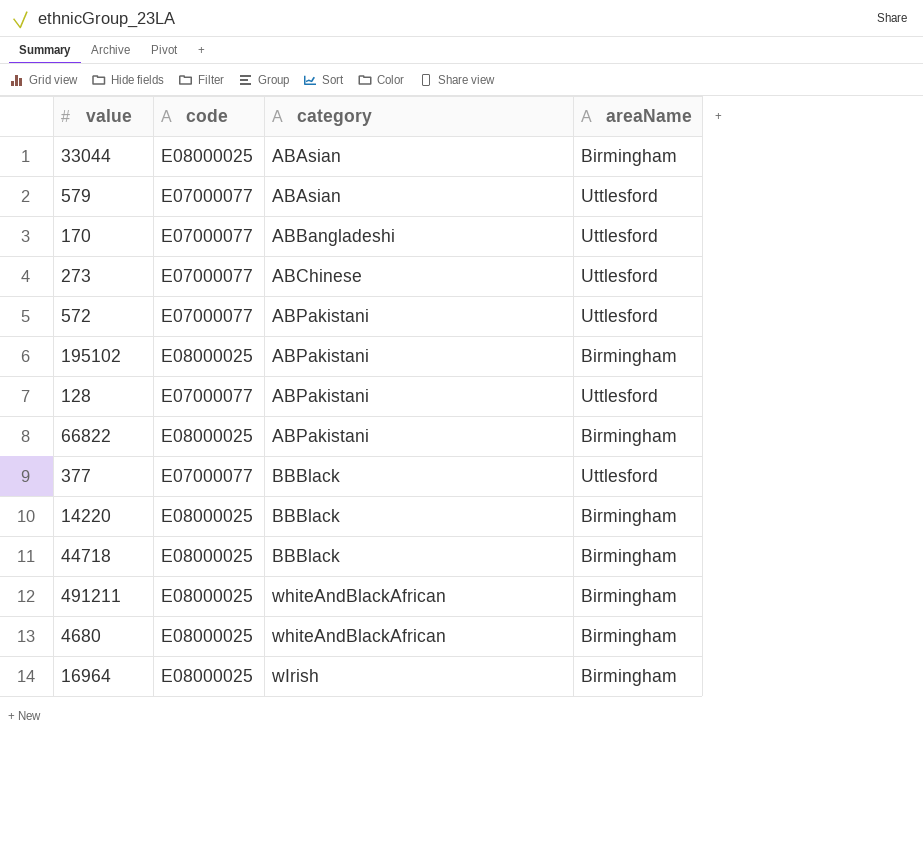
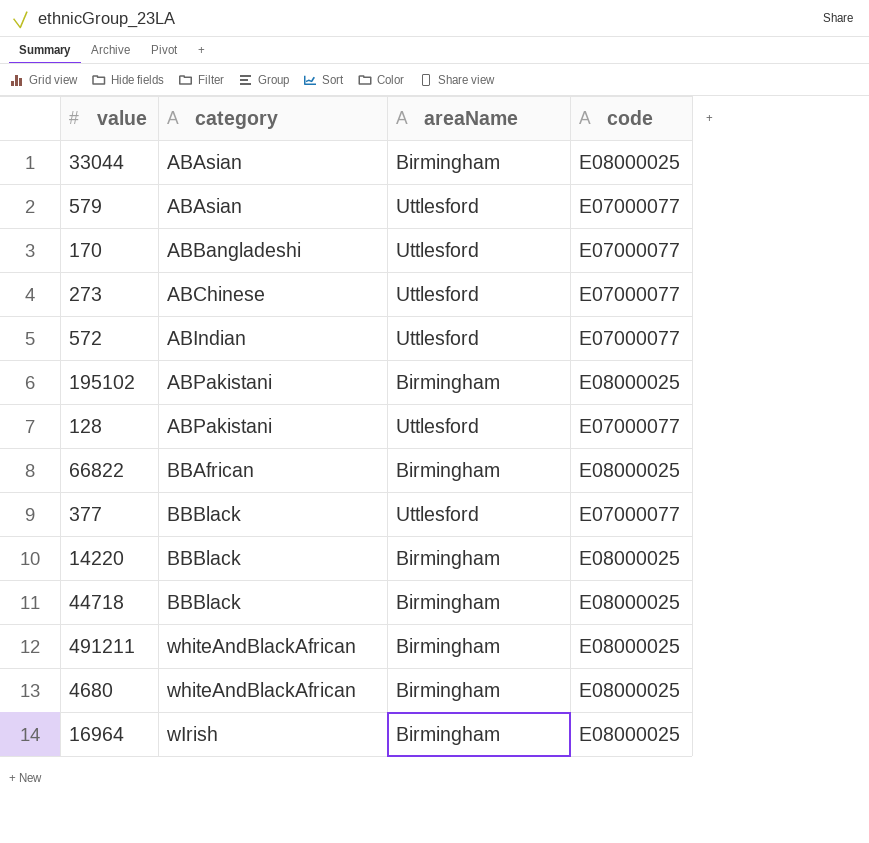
column code | position: 2 -> 4
572 | category: ABPakistani -> ABIndian
66822 | category: ABPakistani -> BBAfrican

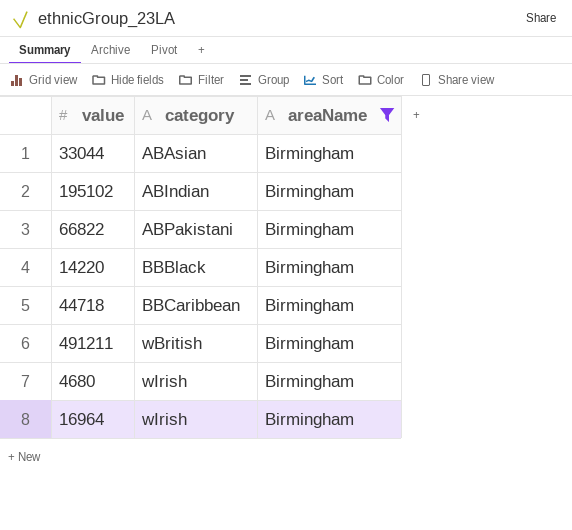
filter: none -> areaName = Birmingham
column code | position: 4 -> none
195102 | category: ABPakistani -> ABIndian
66822 | category: BBAfrican -> ABPakistani
44718 | category: BBBlack -> BBCaribbean
491211 | category: whiteAndBlackAfrican -> wBritish
4680 | category: whiteAndBlackAfrican -> wIrish

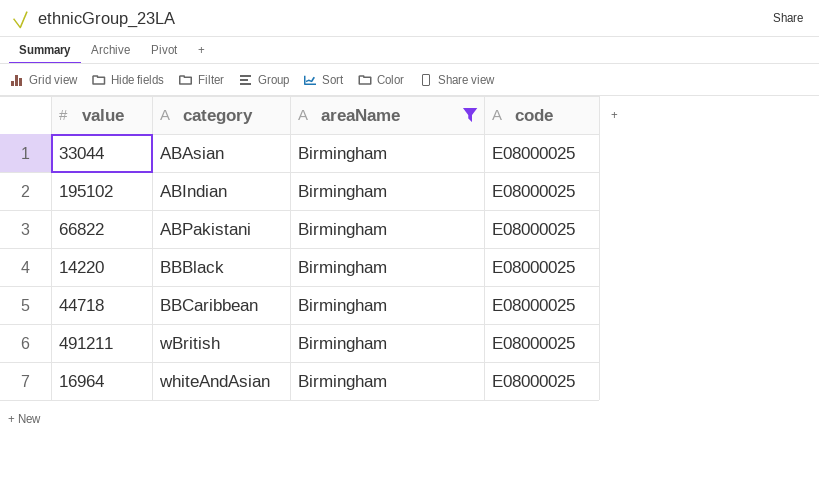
column code | position: none -> 4
row 4680: wIrish | Birmingham -> none
16964 | category: wIrish -> whiteAndAsian

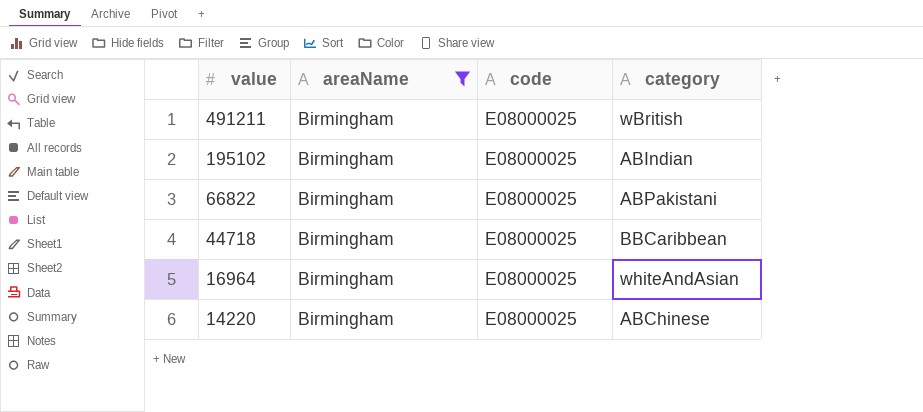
row order: category ascending -> value descending
column category | position: 2 -> 4
row 33044: ABAsian | Birmingham | E08000025 -> none
14220 | category: BBBlack -> ABChinese

